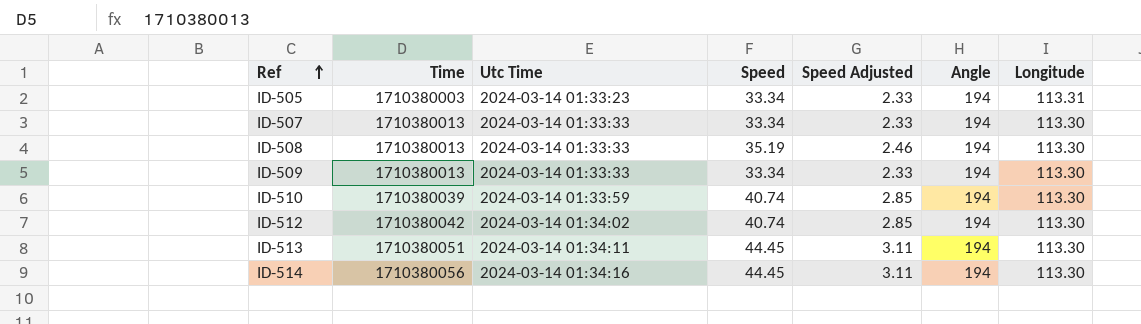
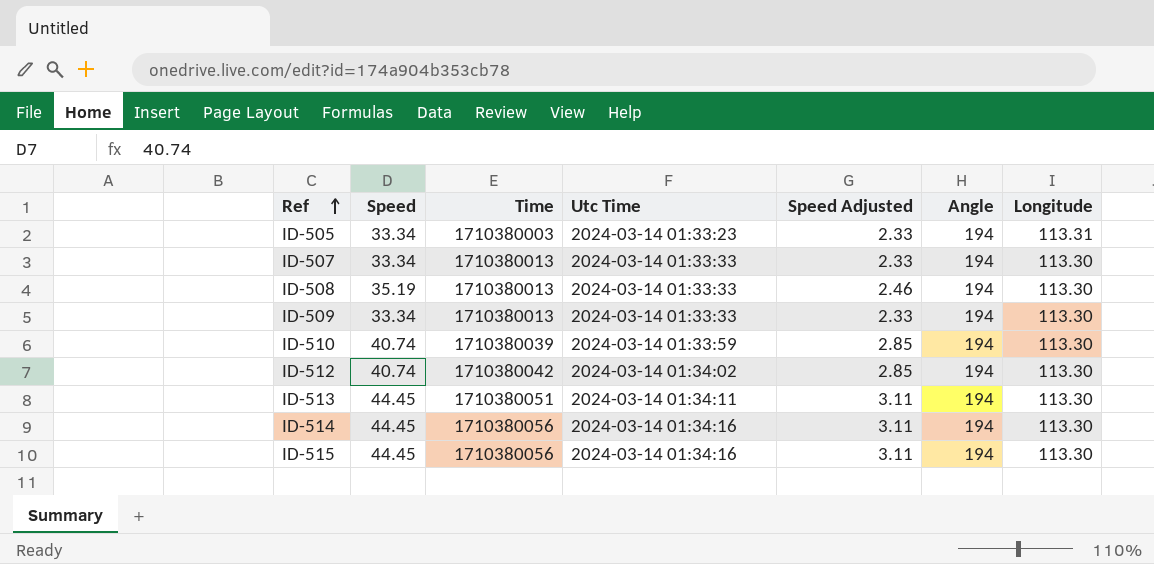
column Speed | position: 4 -> 2
row ID-515: none -> 44.45 | 1710380056 | 2024-03-14 01:34:16 | 3.11 | 194 | 113.30

